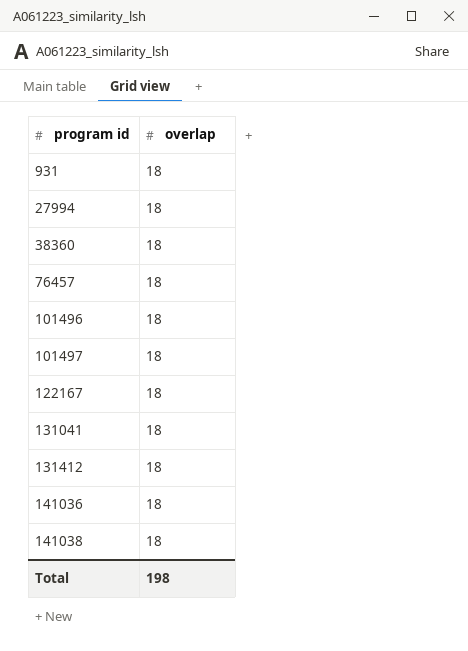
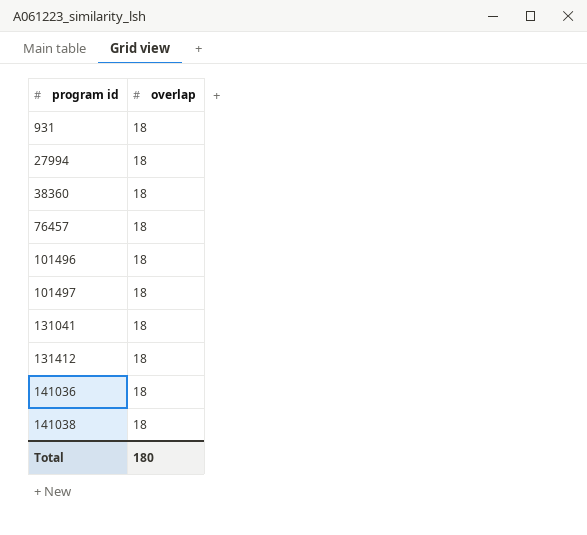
row 122167: 18 -> none
Total | overlap: 198 -> 180

